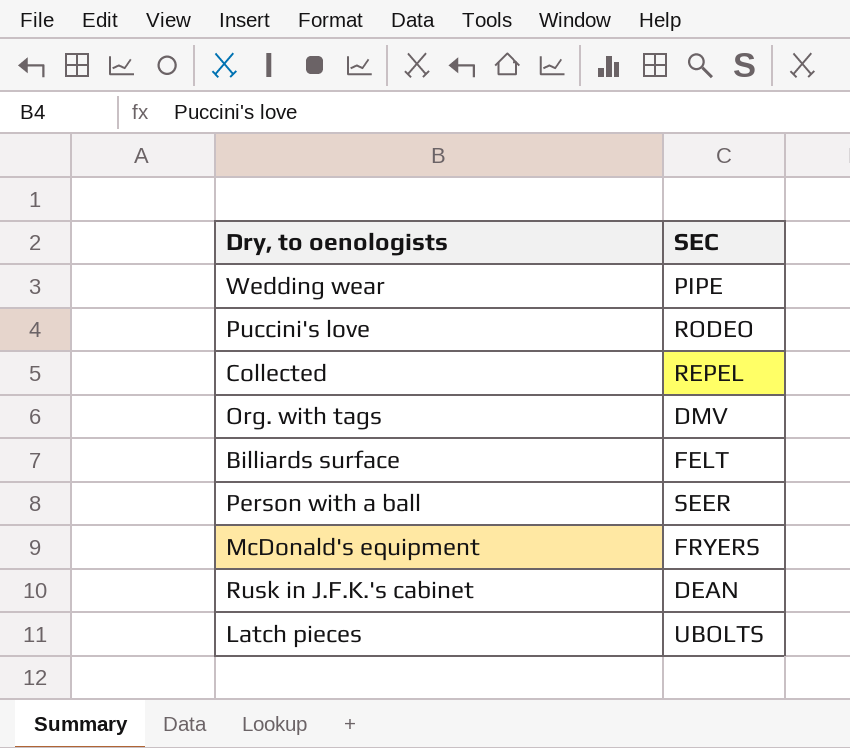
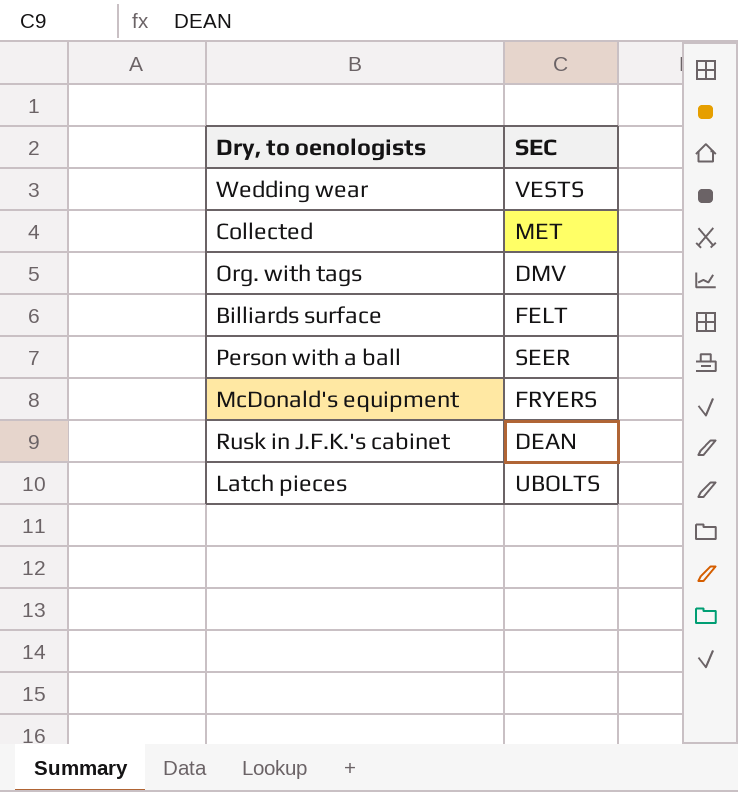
row Puccini's love: RODEO -> none
Wedding wear | SEC: PIPE -> VESTS
Collected | SEC: REPEL -> MET

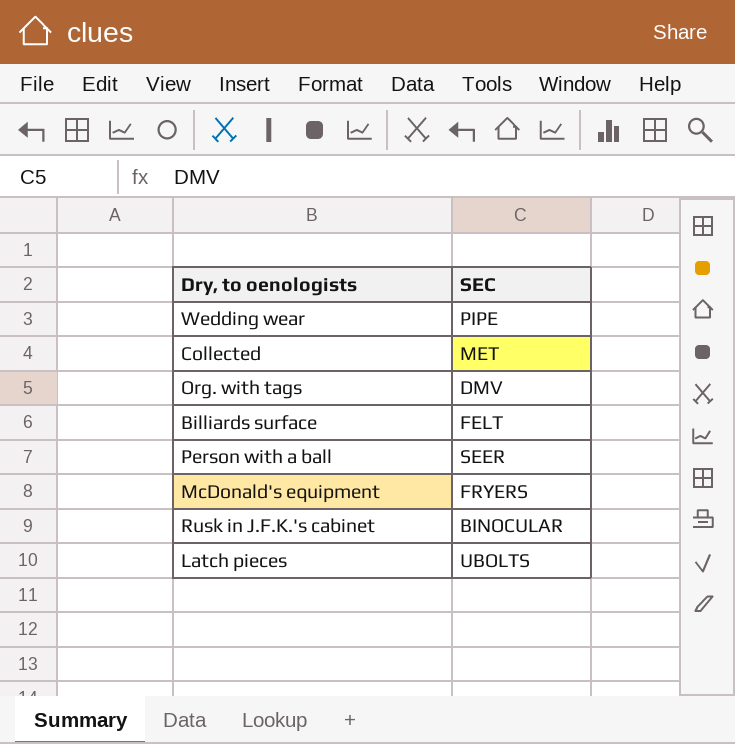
Wedding wear | SEC: VESTS -> PIPE
Rusk in J.F.K.'s cabinet | SEC: DEAN -> BINOCULAR

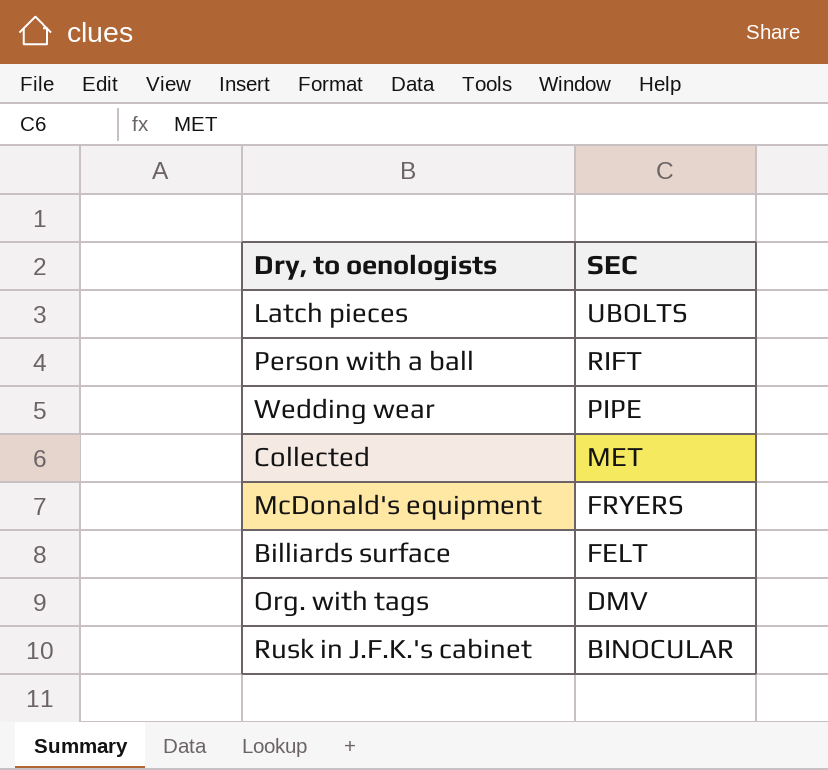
row order: none -> SEC descending
Person with a ball | SEC: SEER -> RIFT

